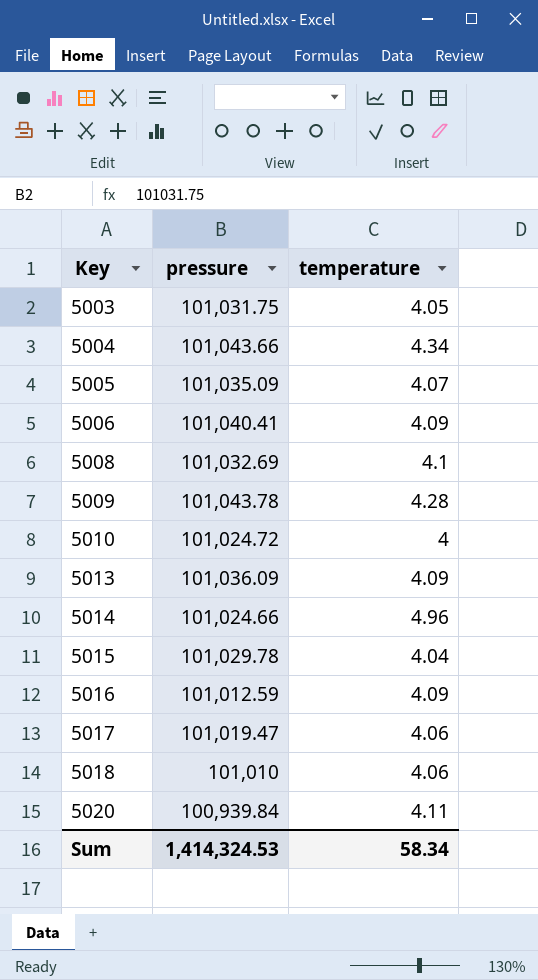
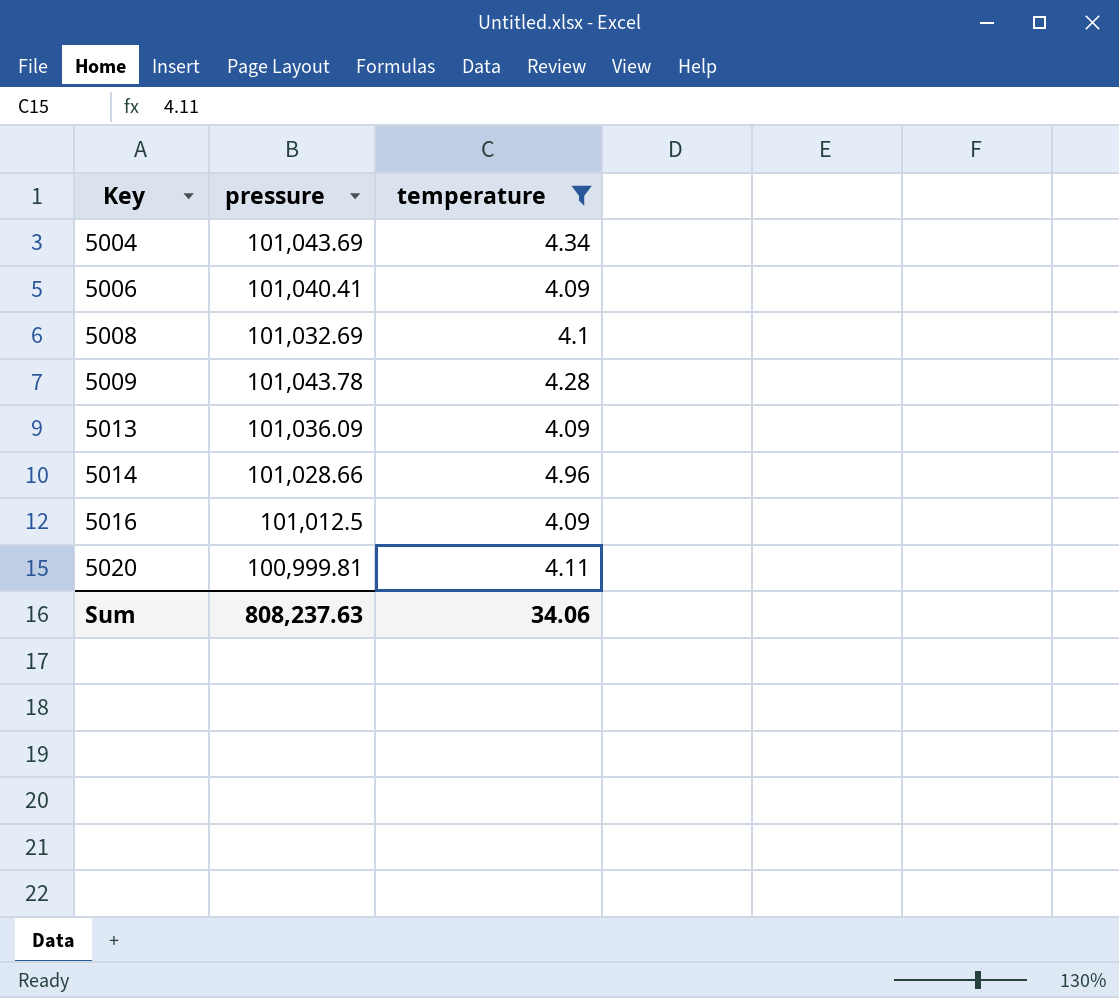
filter: none -> temperature >= 4.09
5004 | pressure: 101,043.66 -> 101,043.69
5014 | pressure: 101,024.66 -> 101,028.66
5016 | pressure: 101,012.59 -> 101,012.5
5020 | pressure: 100,939.84 -> 100,999.81
Sum | pressure: 1,414,324.53 -> 808,237.63
Sum | temperature: 58.34 -> 34.06

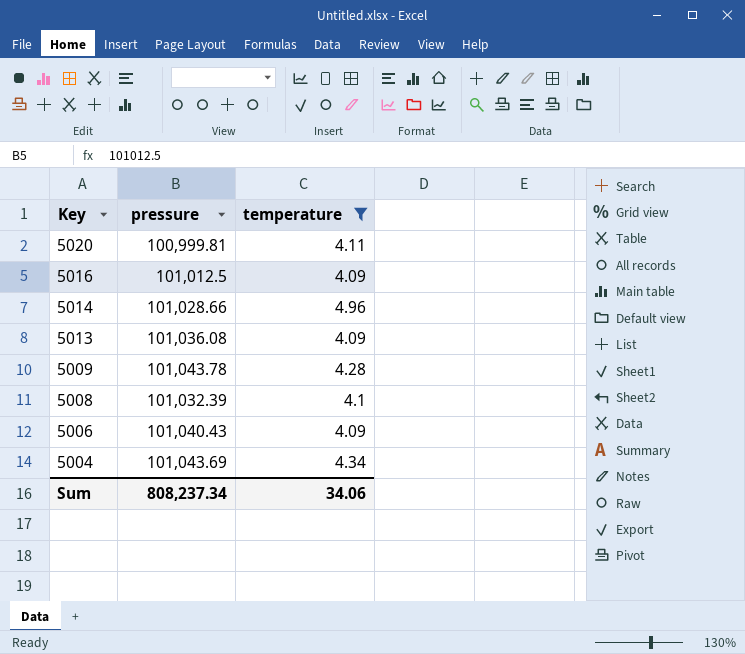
row order: Key ascending -> Key descending
5013 | pressure: 101,036.09 -> 101,036.08
5008 | pressure: 101,032.69 -> 101,032.39
5006 | pressure: 101,040.41 -> 101,040.43
Sum | pressure: 808,237.63 -> 808,237.34

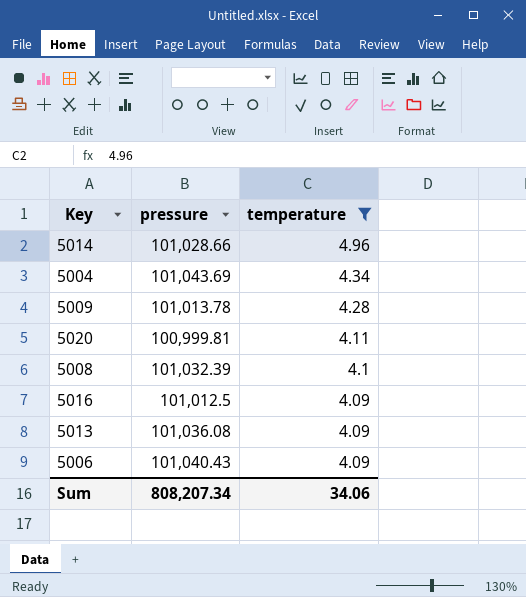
row order: Key descending -> temperature descending
5009 | pressure: 101,043.78 -> 101,013.78
Sum | pressure: 808,237.34 -> 808,207.34

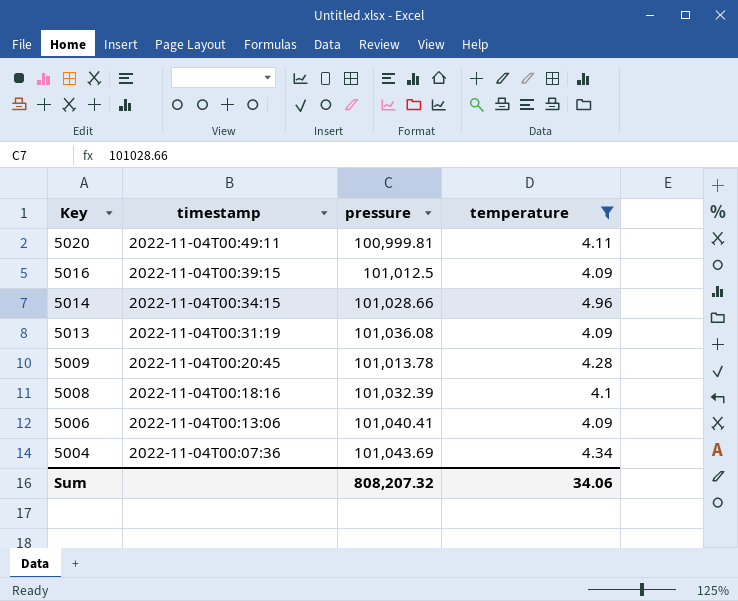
row order: temperature descending -> Key descending
column timestamp | position: none -> 2
5006 | pressure: 101,040.43 -> 101,040.41
Sum | pressure: 808,207.34 -> 808,207.32

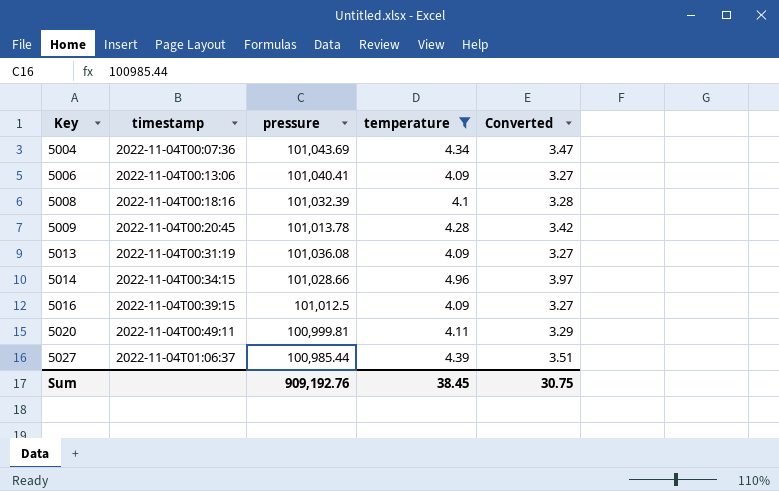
row order: Key descending -> Key ascending
column Converted | formula: none -> [temperature] * 0.8
row 5027: none -> 2022-11-04T01:06:37 | 100,985.44 | 4.39 | 3.51
Sum | pressure: 808,207.32 -> 909,192.76
Sum | temperature: 34.06 -> 38.45

